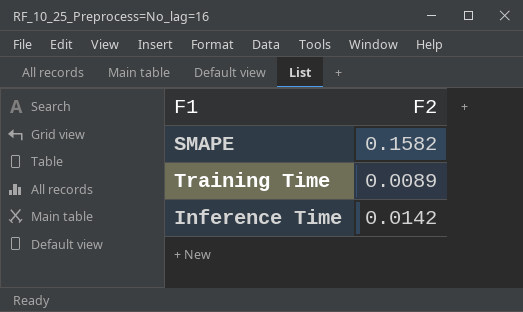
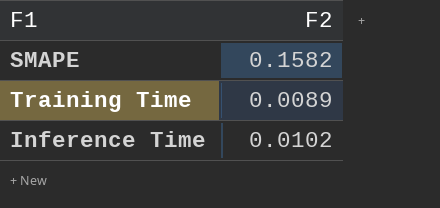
Inference Time | F2: 0.0142 -> 0.0102

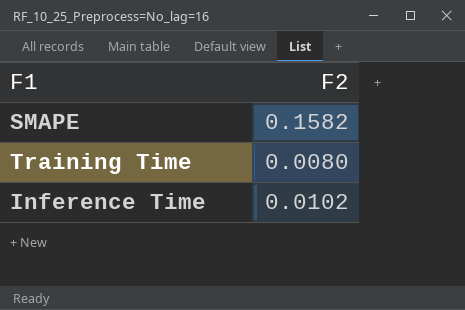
Training Time | F2: 0.0089 -> 0.0080

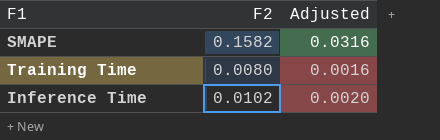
column Adjusted | formula: none -> [F2] * 0.2

